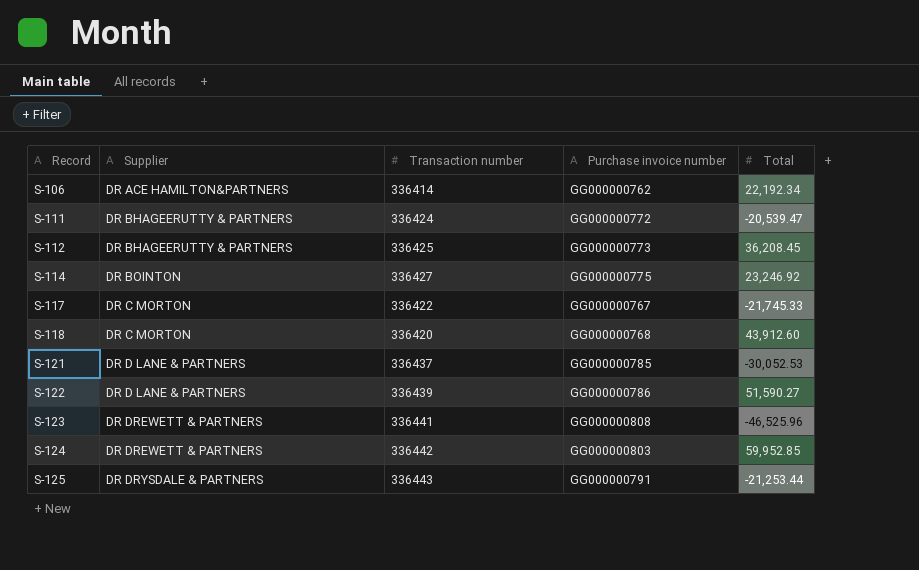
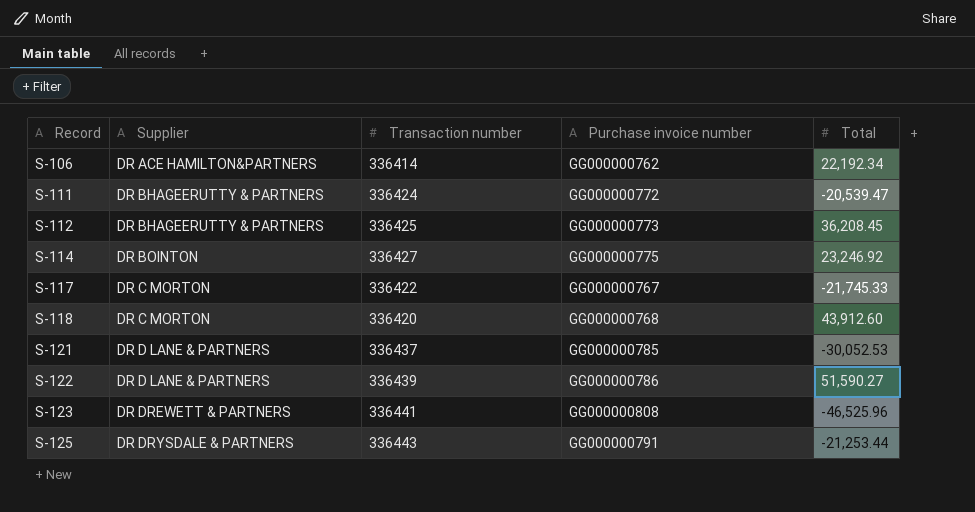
row S-124: DR DREWETT & PARTNERS | 336442 | GG000000803 | 59,952.85 -> none

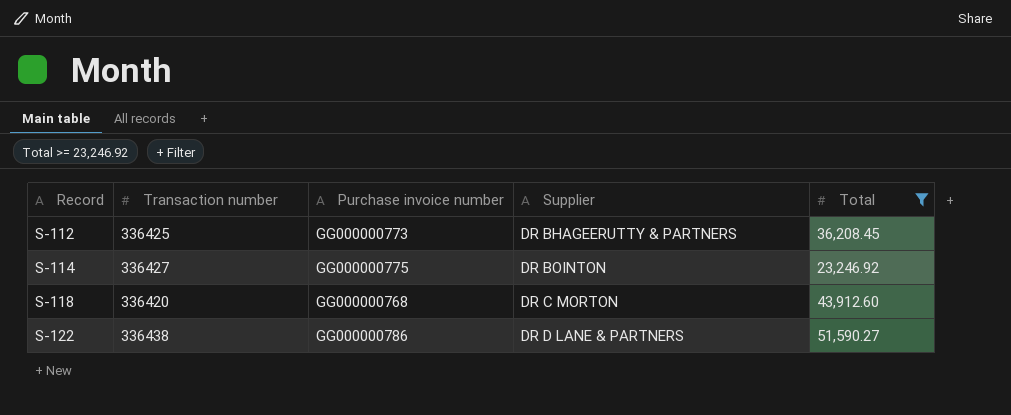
filter: none -> Total >= 23,246.92
column Supplier | position: 2 -> 4
S-122 | Transaction number: 336439 -> 336438

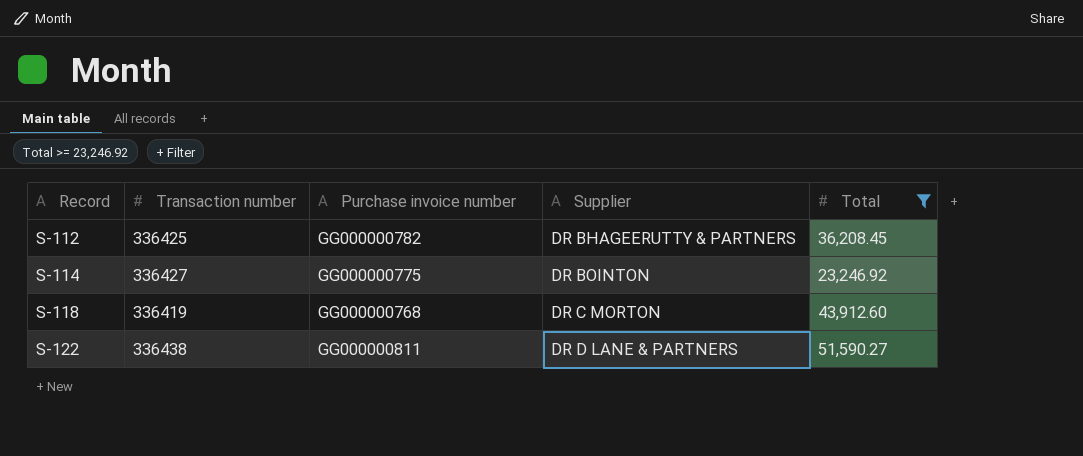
S-112 | Purchase invoice number: GG000000773 -> GG000000782
S-118 | Transaction number: 336420 -> 336419
S-122 | Purchase invoice number: GG000000786 -> GG000000811

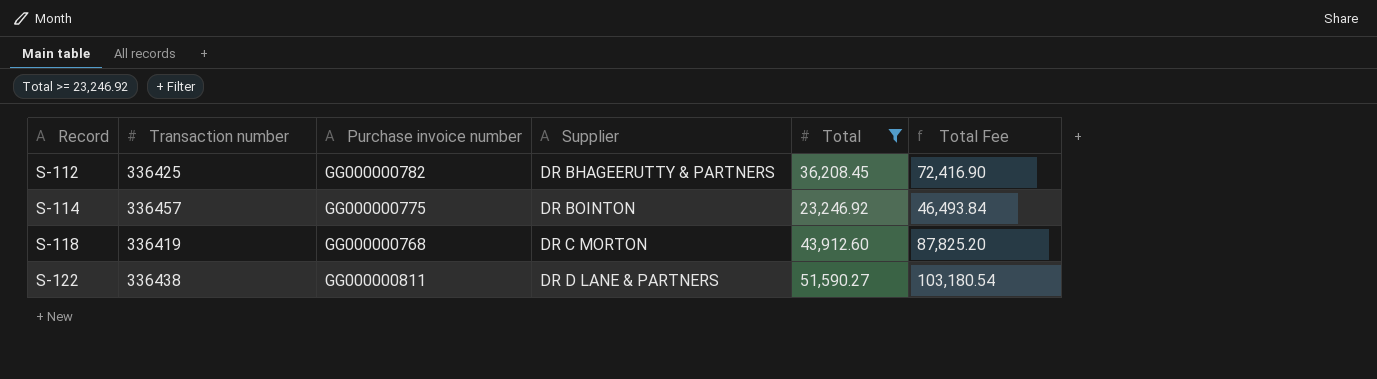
column Total Fee | formula: none -> [Total] * 2
S-114 | Transaction number: 336427 -> 336457

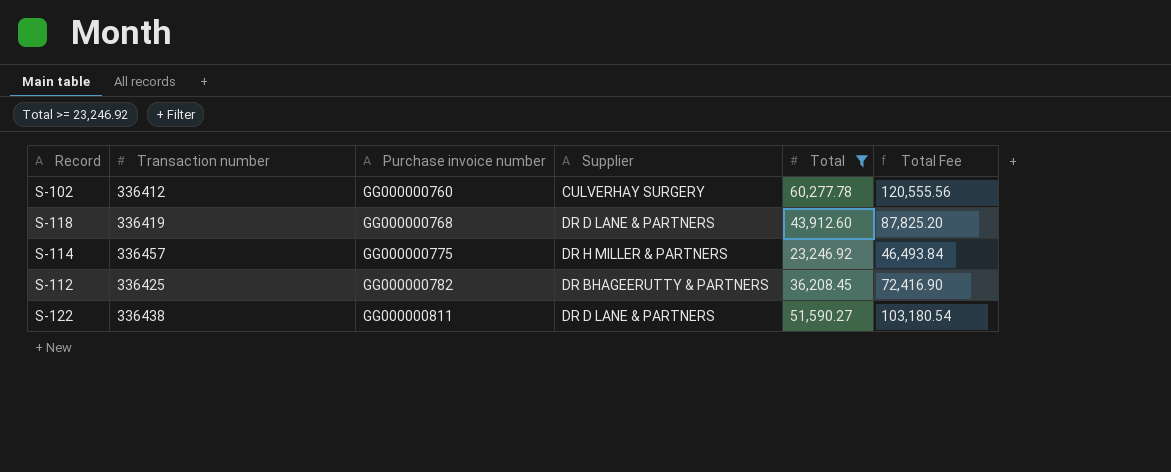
row order: Record ascending -> Purchase invoice number ascending
row S-102: none -> 336412 | GG000000760 | CULVERHAY SURGERY | 60,277.78 | 120,555.56
S-118 | Supplier: DR C MORTON -> DR D LANE & PARTNERS
S-114 | Supplier: DR BOINTON -> DR H MILLER & PARTNERS

